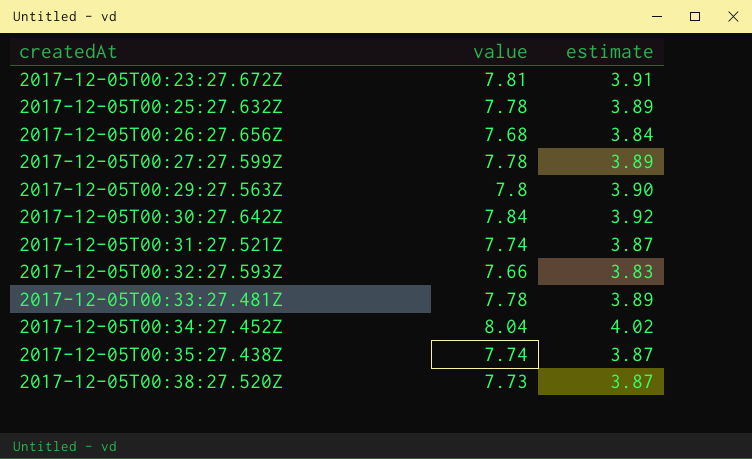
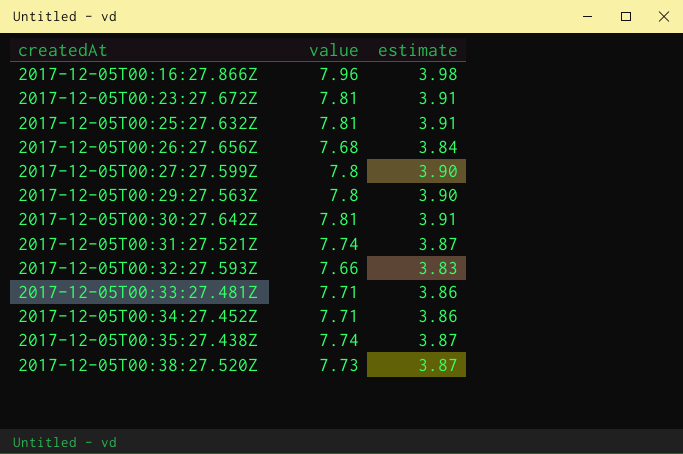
row 2017-12-05T00:16:27.866Z: none -> 7.96 | 3.98
2017-12-05T00:25:27.632Z | value: 7.78 -> 7.81
2017-12-05T00:25:27.632Z | estimate: 3.89 -> 3.91
2017-12-05T00:27:27.599Z | value: 7.78 -> 7.8
2017-12-05T00:27:27.599Z | estimate: 3.89 -> 3.90
2017-12-05T00:30:27.642Z | value: 7.84 -> 7.81
2017-12-05T00:30:27.642Z | estimate: 3.92 -> 3.91
2017-12-05T00:33:27.481Z | value: 7.78 -> 7.71
2017-12-05T00:33:27.481Z | estimate: 3.89 -> 3.86
2017-12-05T00:34:27.452Z | value: 8.04 -> 7.71
2017-12-05T00:34:27.452Z | estimate: 4.02 -> 3.86

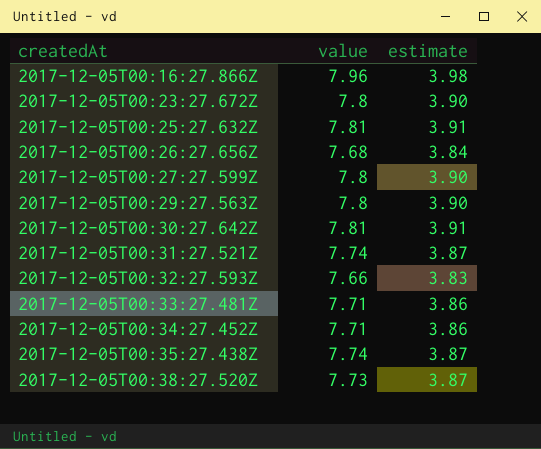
2017-12-05T00:23:27.672Z | value: 7.81 -> 7.8
2017-12-05T00:23:27.672Z | estimate: 3.91 -> 3.90

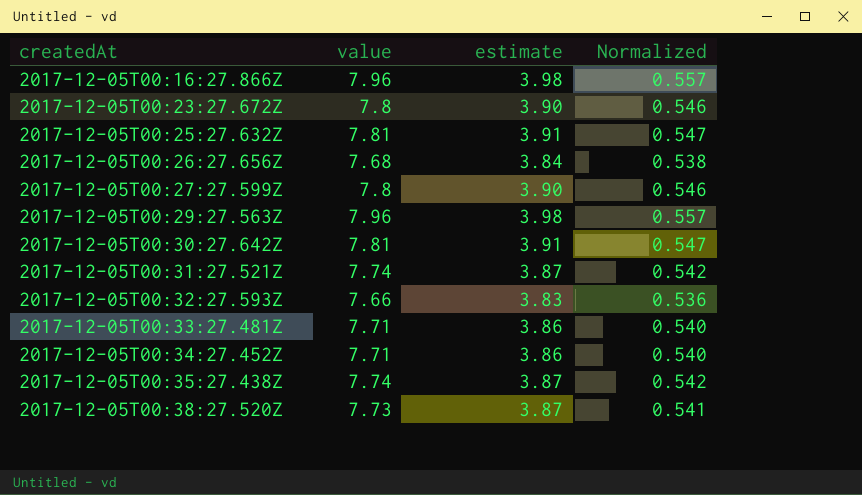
column Normalized | formula: none -> [value] * 0.07
2017-12-05T00:29:27.563Z | value: 7.8 -> 7.96
2017-12-05T00:29:27.563Z | estimate: 3.90 -> 3.98

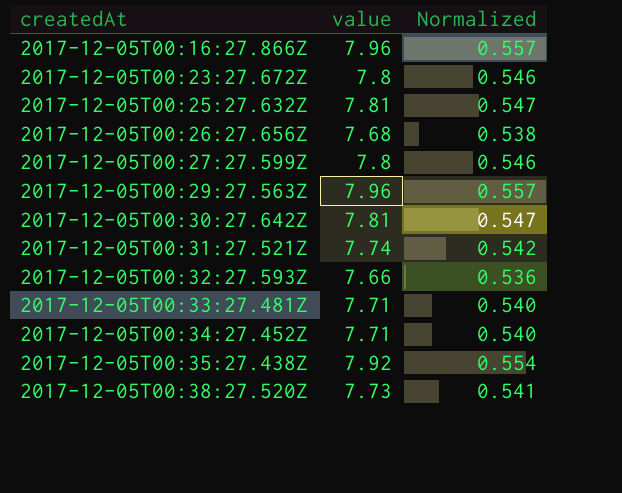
column estimate | formula: [value] * 0.5 -> none
2017-12-05T00:35:27.438Z | value: 7.74 -> 7.92
2017-12-05T00:35:27.438Z | Normalized: 0.542 -> 0.554

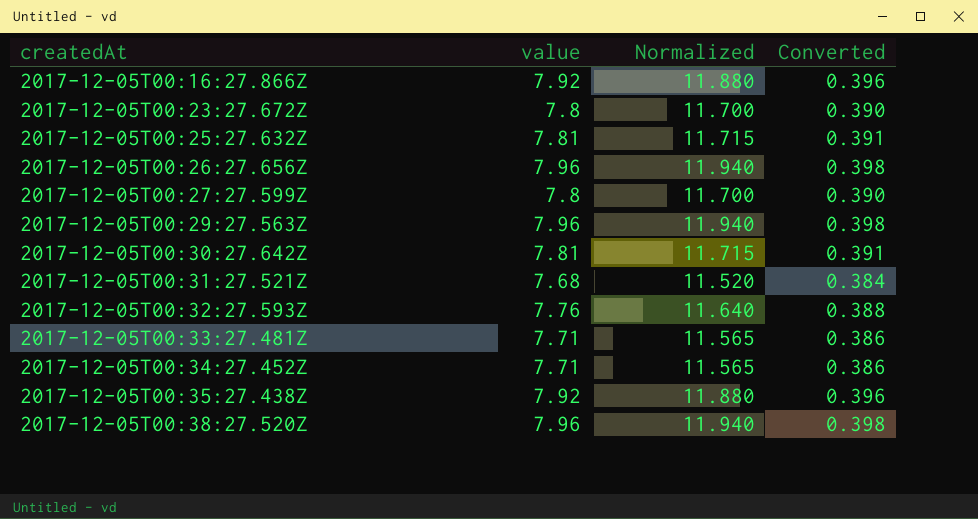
column Normalized | formula: [value] * 0.07 -> [value] * 1.5
column Converted | formula: none -> [value] * 0.05
2017-12-05T00:16:27.866Z | value: 7.96 -> 7.92
2017-12-05T00:26:27.656Z | value: 7.68 -> 7.96
2017-12-05T00:31:27.521Z | value: 7.74 -> 7.68
2017-12-05T00:32:27.593Z | value: 7.66 -> 7.76
2017-12-05T00:38:27.520Z | value: 7.73 -> 7.96

